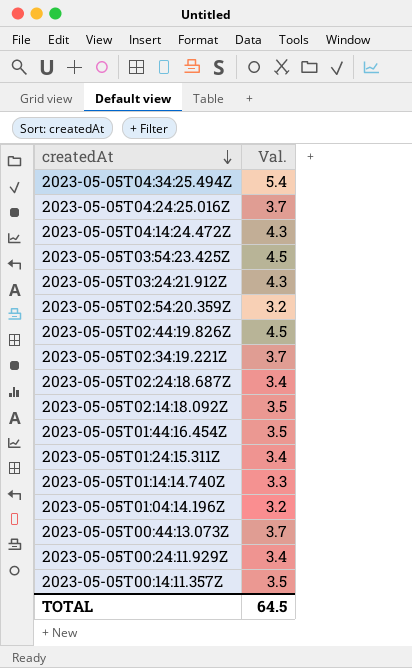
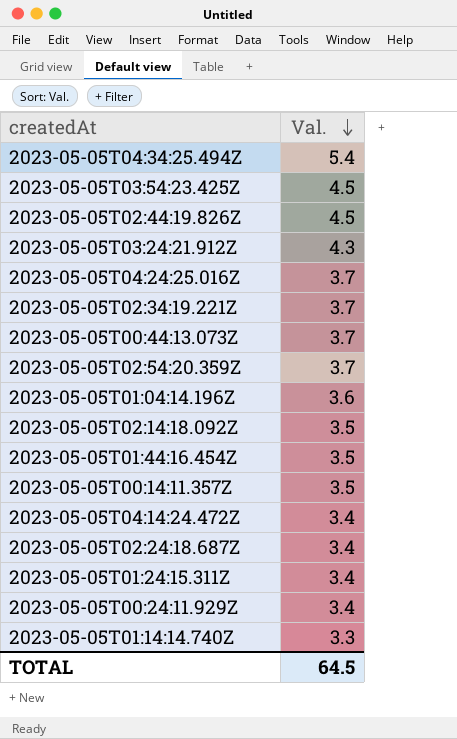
row order: createdAt descending -> Val. descending
2023-05-05T02:54:20.359Z | Val.: 3.2 -> 3.7
2023-05-05T01:04:14.196Z | Val.: 3.2 -> 3.6
2023-05-05T04:14:24.472Z | Val.: 4.3 -> 3.4

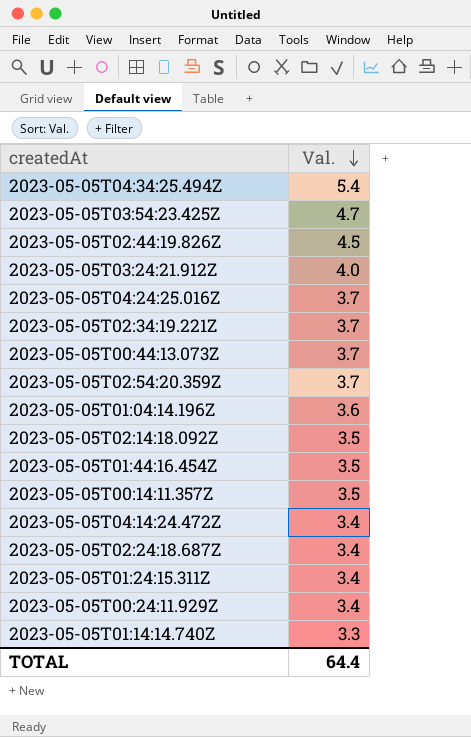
2023-05-05T03:54:23.425Z | Val.: 4.5 -> 4.7
2023-05-05T03:24:21.912Z | Val.: 4.3 -> 4.0
TOTAL | Val.: 64.5 -> 64.4

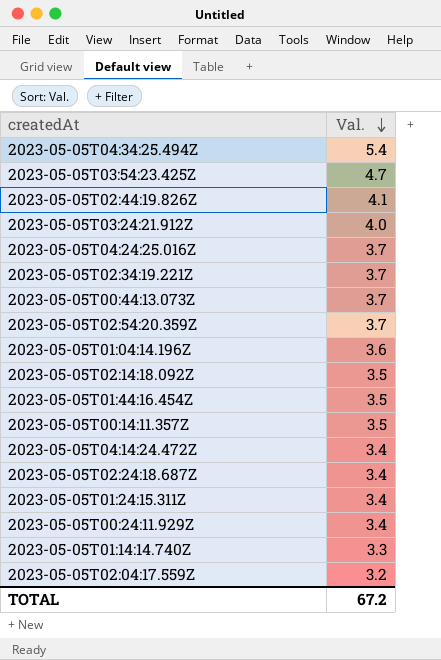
2023-05-05T02:44:19.826Z | Val.: 4.5 -> 4.1
row 2023-05-05T02:04:17.559Z: none -> 3.2
TOTAL | Val.: 64.4 -> 67.2

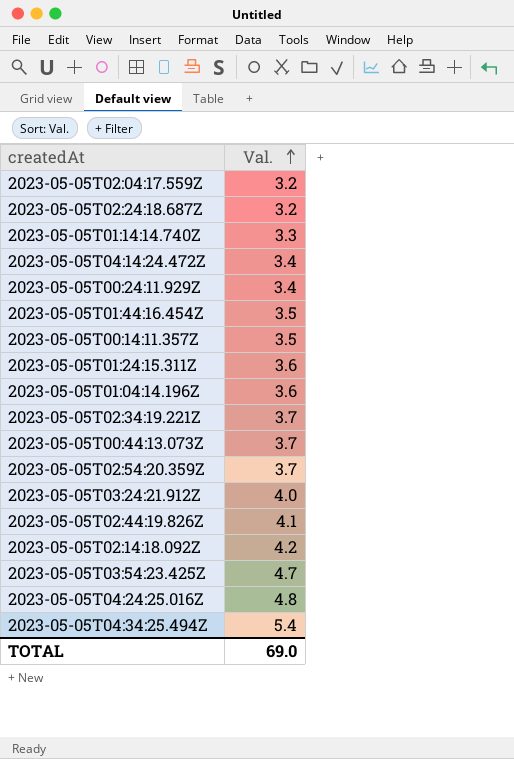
row order: Val. descending -> Val. ascending
2023-05-05T02:24:18.687Z | Val.: 3.4 -> 3.2
2023-05-05T01:24:15.311Z | Val.: 3.4 -> 3.6
2023-05-05T02:14:18.092Z | Val.: 3.5 -> 4.2
2023-05-05T04:24:25.016Z | Val.: 3.7 -> 4.8
TOTAL | Val.: 67.2 -> 69.0

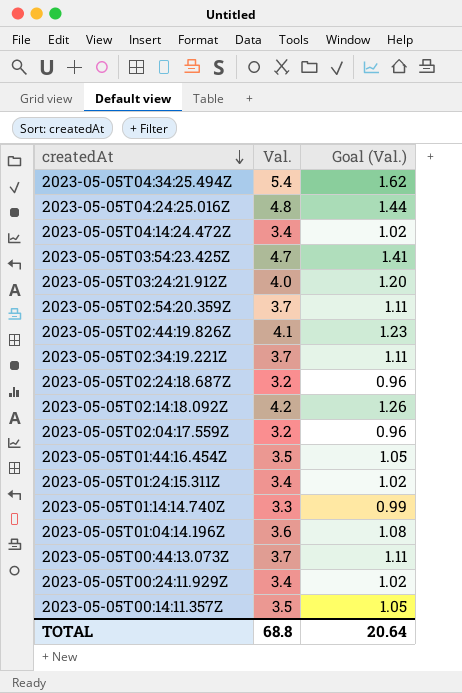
row order: Val. ascending -> createdAt descending
column Goal (Val.) | formula: none -> [Val.] * 0.3
2023-05-05T01:24:15.311Z | Val.: 3.6 -> 3.4
TOTAL | Val.: 69.0 -> 68.8

